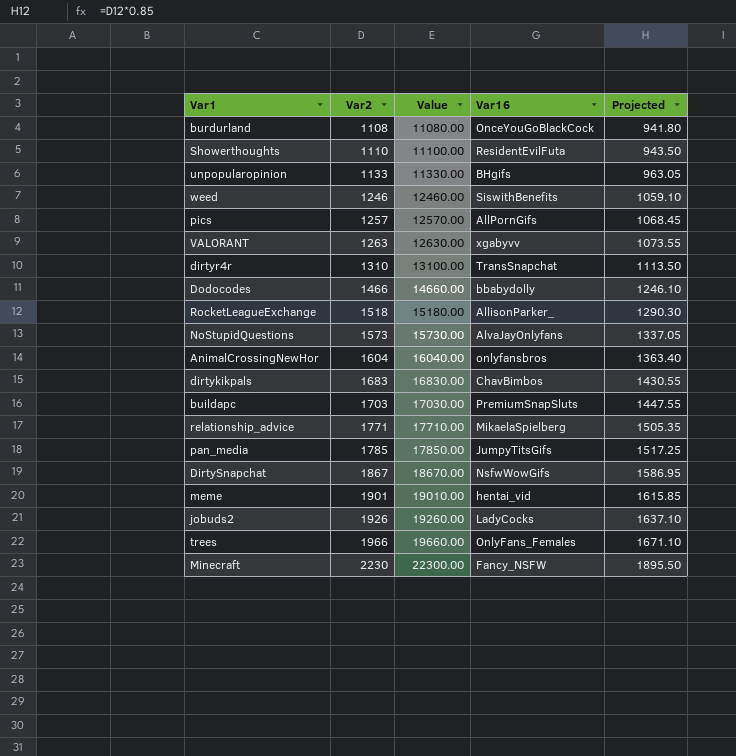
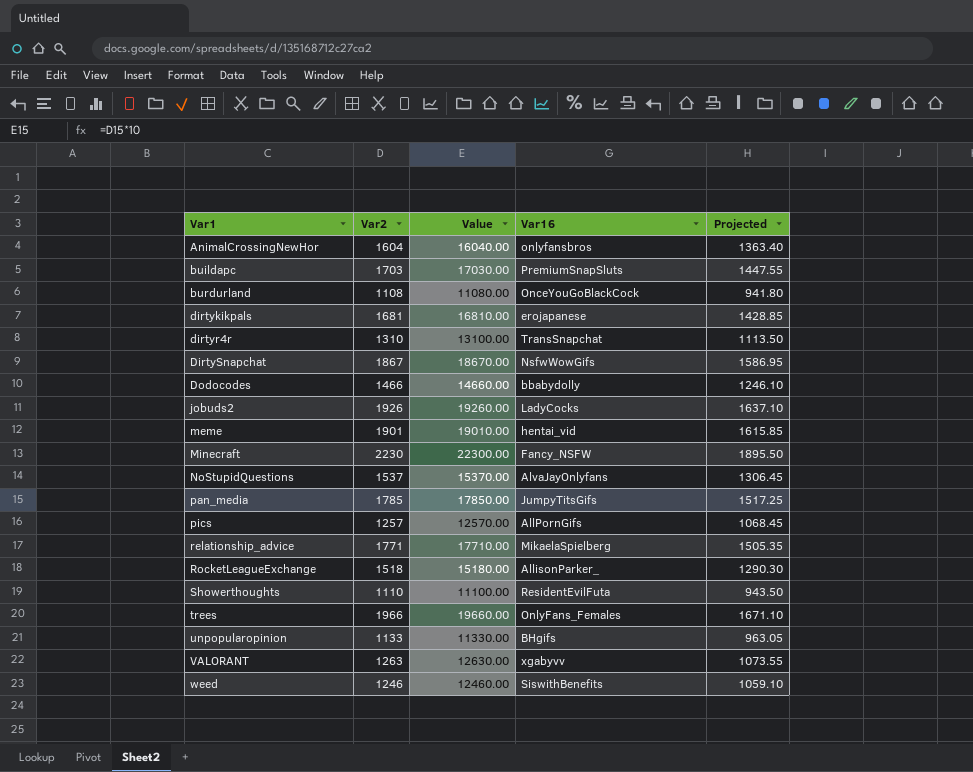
row order: Var2 ascending -> Var1 ascending
dirtykikpals | Var2: 1683 -> 1681
dirtykikpals | Value: 16830.00 -> 16810.00
dirtykikpals | Var16: ChavBimbos -> erojapanese
dirtykikpals | Projected: 1430.55 -> 1428.85
NoStupidQuestions | Var2: 1573 -> 1537
NoStupidQuestions | Value: 15730.00 -> 15370.00
NoStupidQuestions | Projected: 1337.05 -> 1306.45

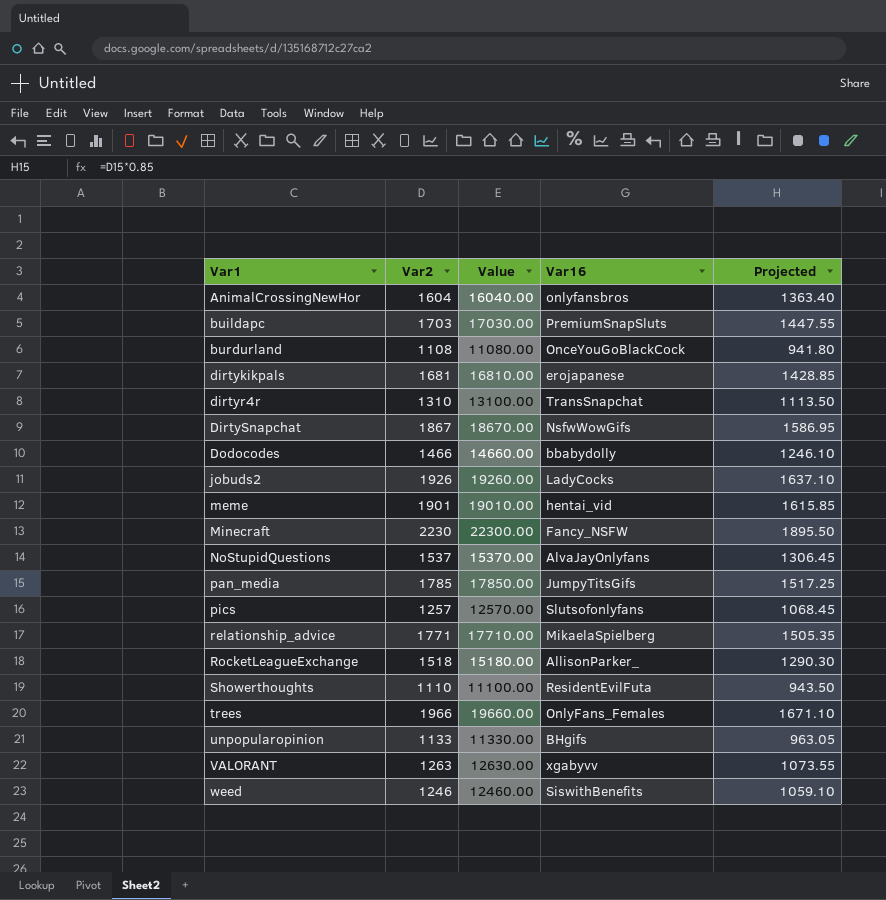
pics | Var16: AllPornGifs -> Slutsofonlyfans

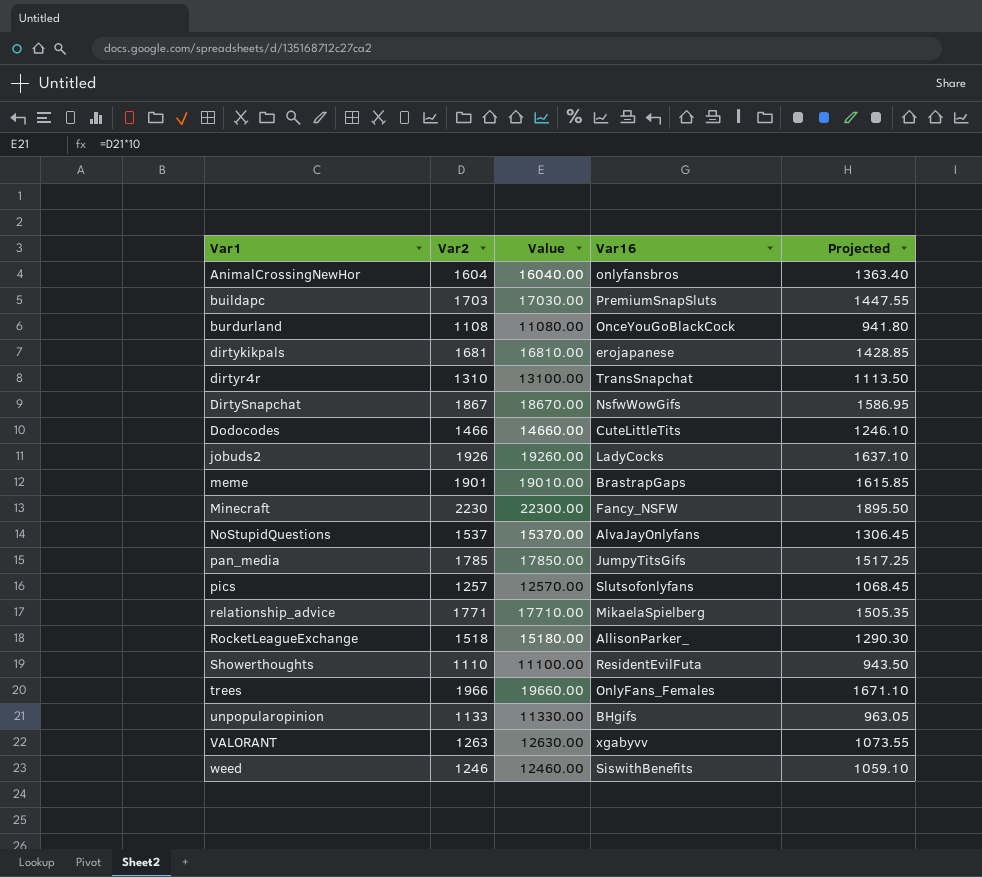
Dodocodes | Var16: bbabydolly -> CuteLittleTits
meme | Var16: hentai_vid -> BrastrapGaps

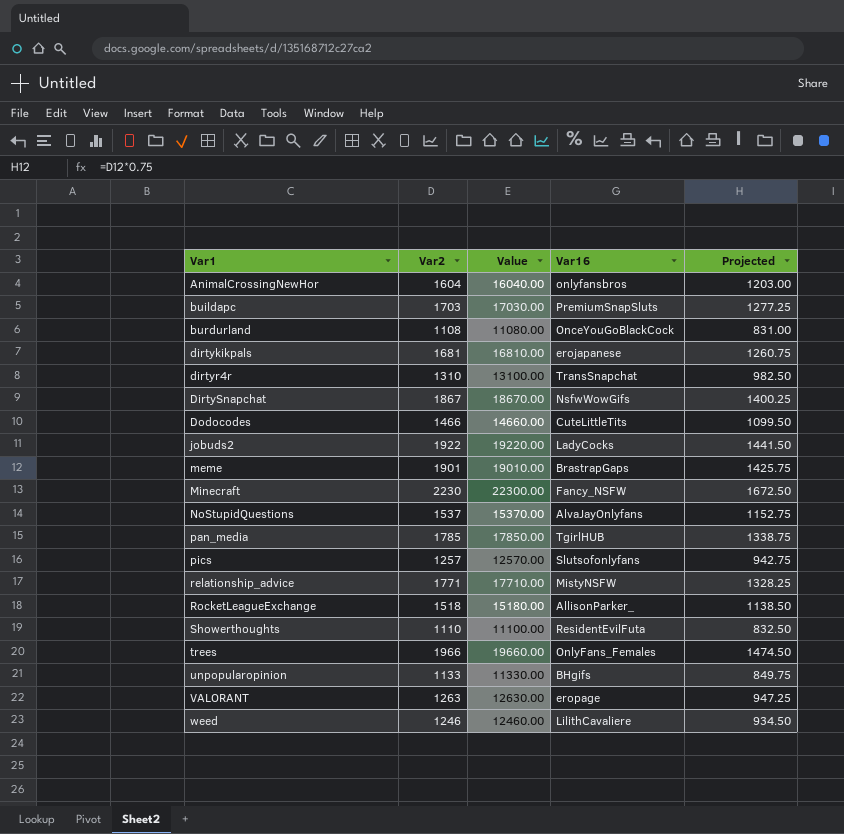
column Projected | formula: [Var2] * 0.85 -> [Var2] * 0.75
jobuds2 | Var2: 1926 -> 1922
jobuds2 | Value: 19260.00 -> 19220.00
pan_media | Var16: JumpyTitsGifs -> TgirlHUB
relationship_advice | Var16: MikaelaSpielberg -> MistyNSFW
VALORANT | Var16: xgabyvv -> eropage
weed | Var16: SiswithBenefits -> LilithCavaliere

